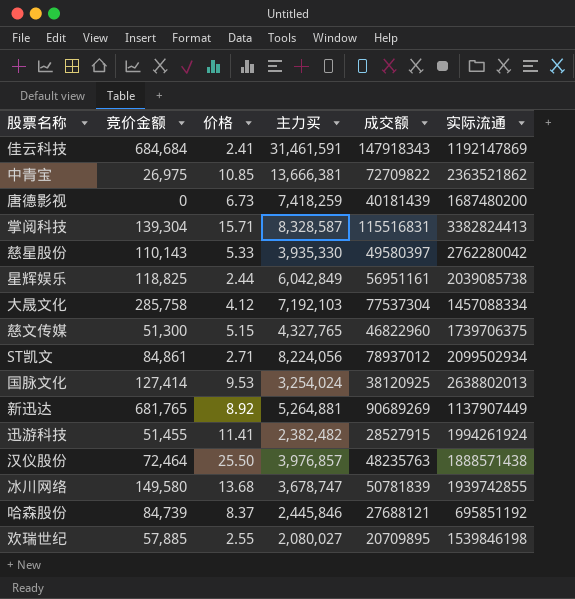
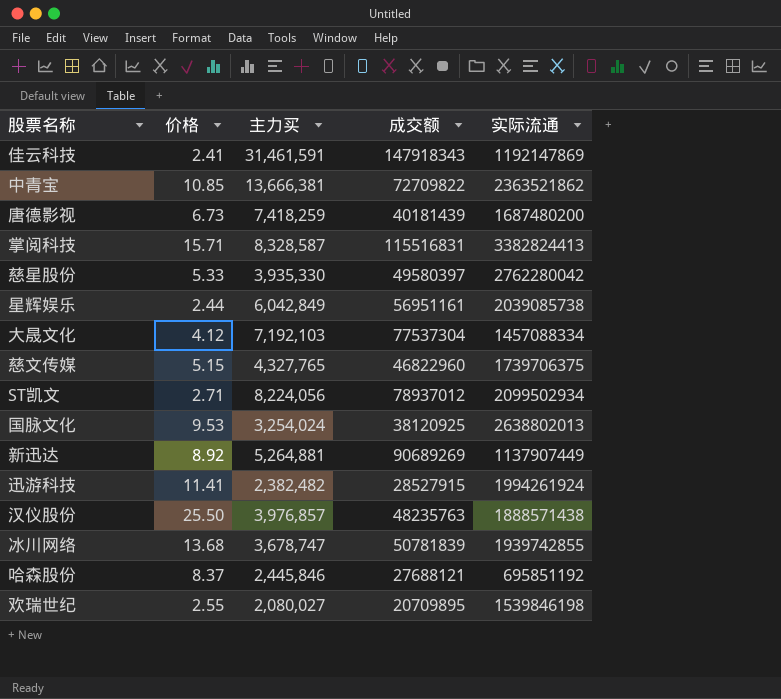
column 竞价金额 | position: 2 -> none

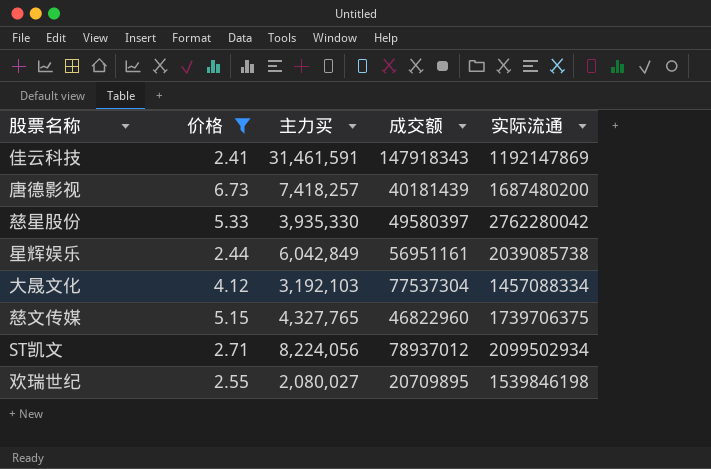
filter: none -> 价格 <= 6.73
唐德影视 | 主力买: 7,418,259 -> 7,418,257
大晟文化 | 主力买: 7,192,103 -> 3,192,103

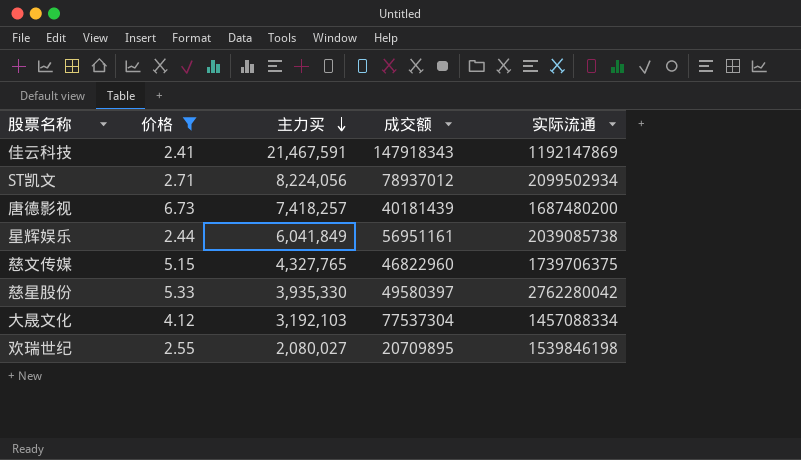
row order: none -> 主力买 descending
佳云科技 | 主力买: 31,461,591 -> 21,467,591
星辉娱乐 | 主力买: 6,042,849 -> 6,041,849

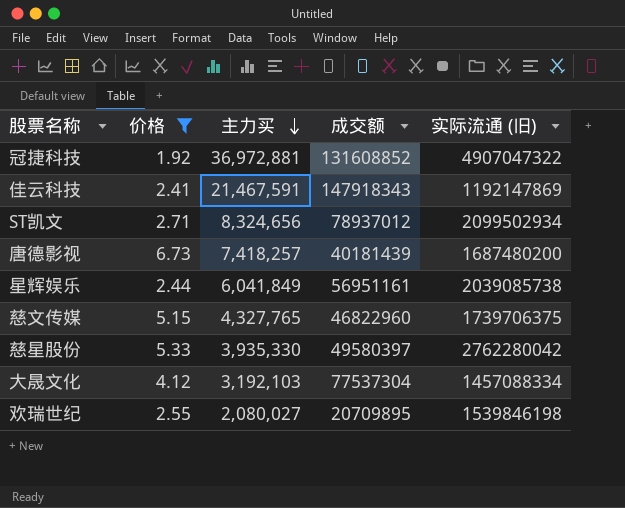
column name: 实际流通 -> 实际流通 (旧)
row 冠捷科技: none -> 1.92 | 36,972,881 | 131608852 | 4907047322
ST凯文 | 主力买: 8,224,056 -> 8,324,656

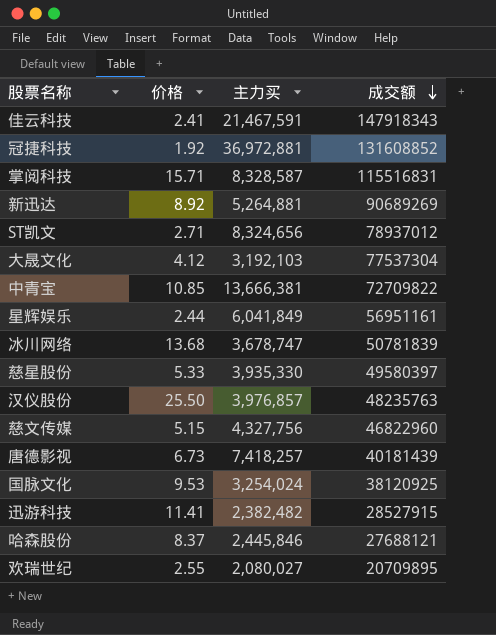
filter: 价格 <= 6.73 -> none
row order: 主力买 descending -> 成交额 descending
column 实际流通 (旧) | position: 5 -> none
慈文传媒 | 主力买: 4,327,765 -> 4,327,756

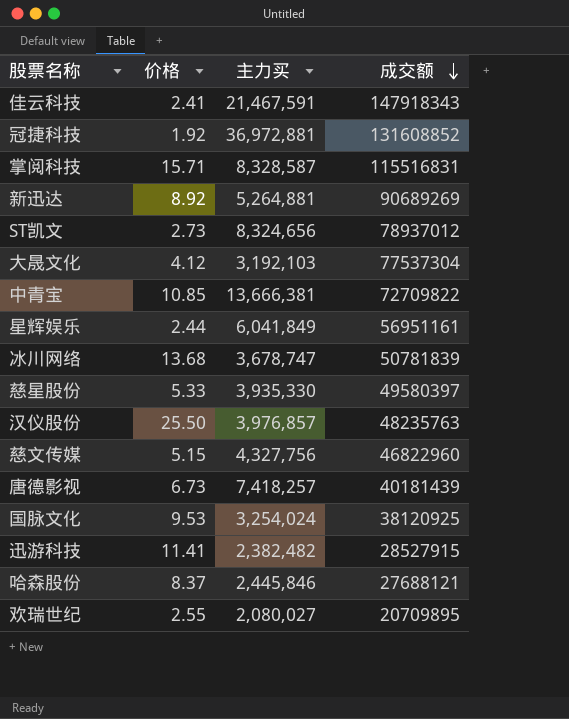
ST凯文 | 价格: 2.71 -> 2.73

